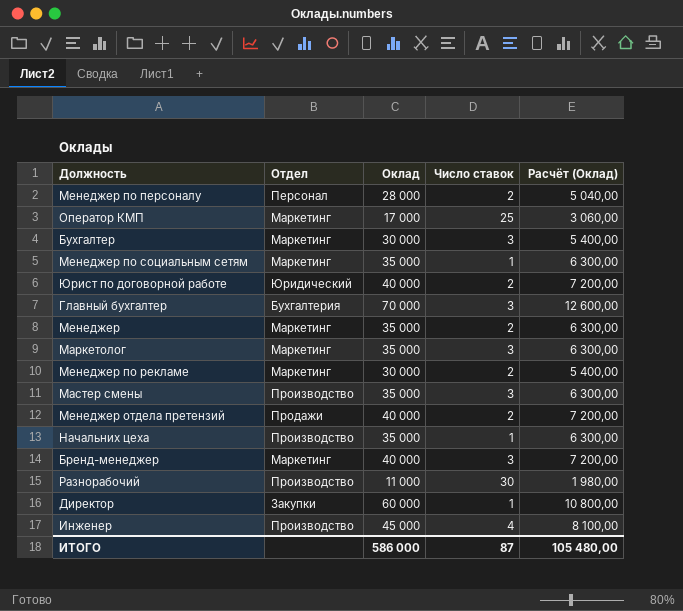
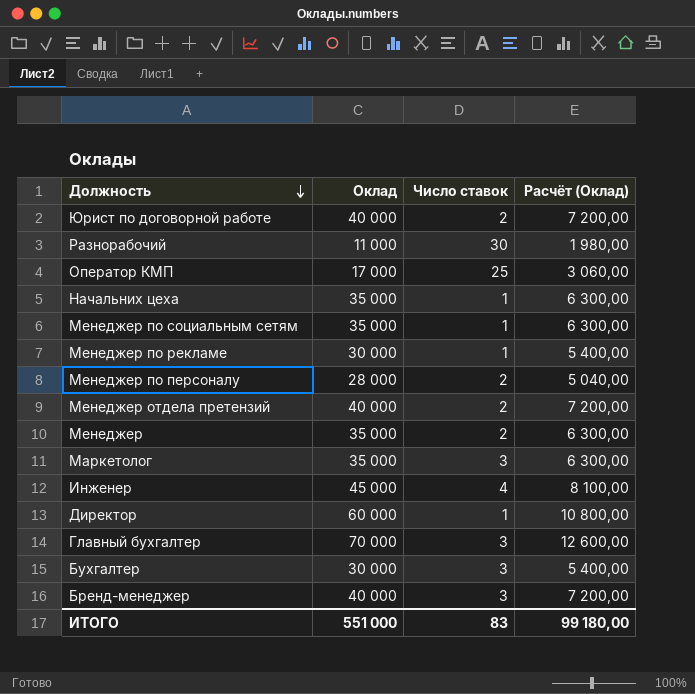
row order: none -> Должность descending
column Отдел | position: 2 -> none
row Мастер смены: Производство | 35 000 | 3 | 6 300,00 -> none
Менеджер по рекламе | Число ставок: 2 -> 1
ИТОГО | Оклад: 586 000 -> 551 000
ИТОГО | Число ставок: 87 -> 83
ИТОГО | Расчёт (Оклад): 105 480,00 -> 99 180,00

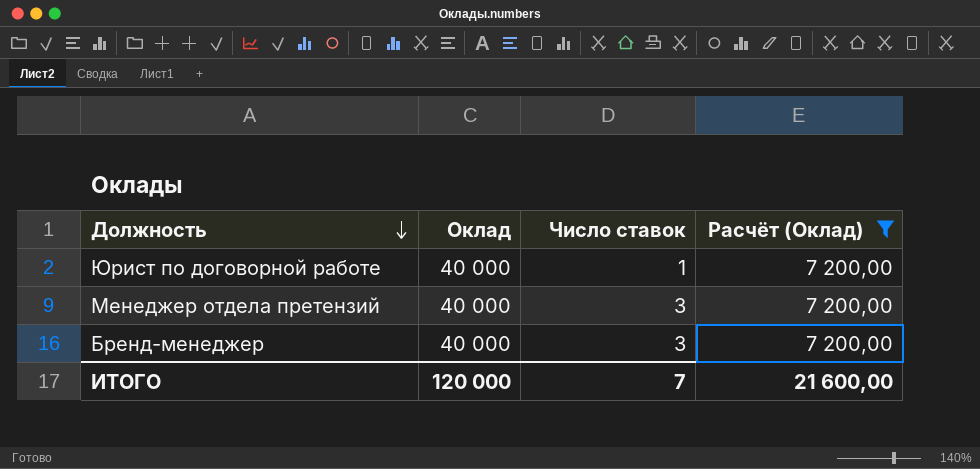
filter: none -> Расчёт (Оклад) = 7 200,00
Юрист по договорной работе | Число ставок: 2 -> 1
Менеджер отдела претензий | Число ставок: 2 -> 3
ИТОГО | Оклад: 551 000 -> 120 000
ИТОГО | Число ставок: 83 -> 7
ИТОГО | Расчёт (Оклад): 99 180,00 -> 21 600,00

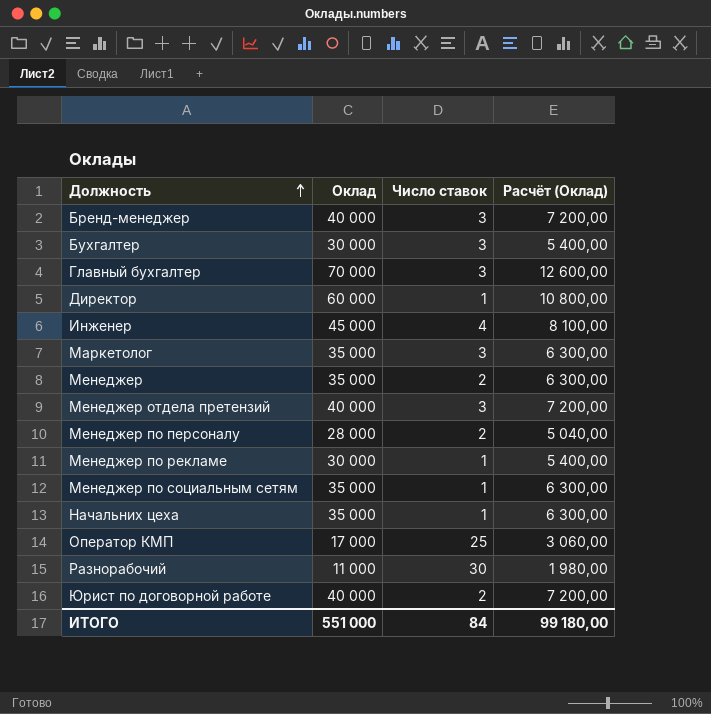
filter: Расчёт (Оклад) = 7 200,00 -> none
row order: Должность descending -> Должность ascending
Юрист по договорной работе | Число ставок: 1 -> 2
ИТОГО | Оклад: 120 000 -> 551 000
ИТОГО | Число ставок: 7 -> 84
ИТОГО | Расчёт (Оклад): 21 600,00 -> 99 180,00

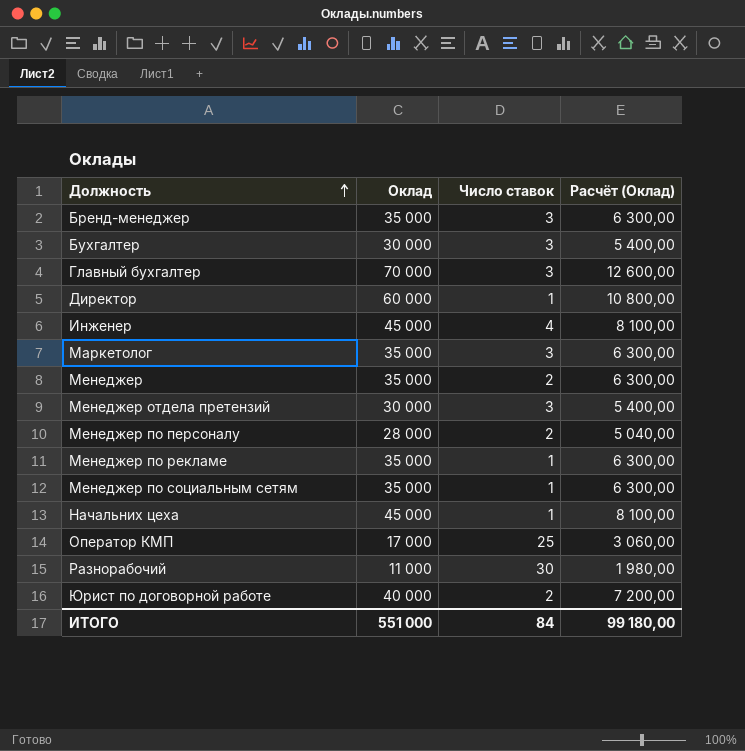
Бренд-менеджер | Оклад: 40 000 -> 35 000
Бренд-менеджер | Расчёт (Оклад): 7 200,00 -> 6 300,00
Менеджер отдела претензий | Оклад: 40 000 -> 30 000
Менеджер отдела претензий | Расчёт (Оклад): 7 200,00 -> 5 400,00
Менеджер по рекламе | Оклад: 30 000 -> 35 000
Менеджер по рекламе | Расчёт (Оклад): 5 400,00 -> 6 300,00
Начальних цеха | Оклад: 35 000 -> 45 000
Начальних цеха | Расчёт (Оклад): 6 300,00 -> 8 100,00

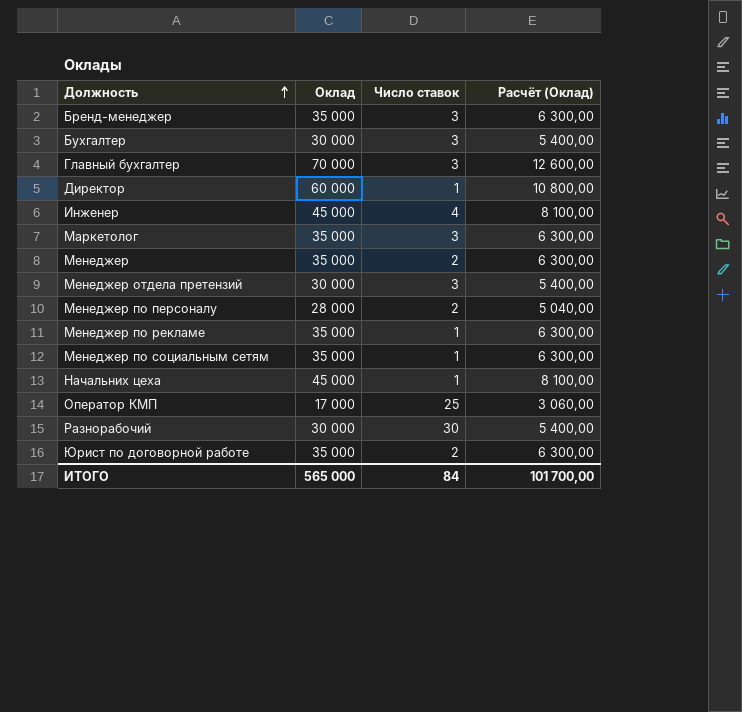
Разнорабочий | Оклад: 11 000 -> 30 000
Разнорабочий | Расчёт (Оклад): 1 980,00 -> 5 400,00
Юрист по договорной работе | Оклад: 40 000 -> 35 000
Юрист по договорной работе | Расчёт (Оклад): 7 200,00 -> 6 300,00
ИТОГО | Оклад: 551 000 -> 565 000
ИТОГО | Расчёт (Оклад): 99 180,00 -> 101 700,00

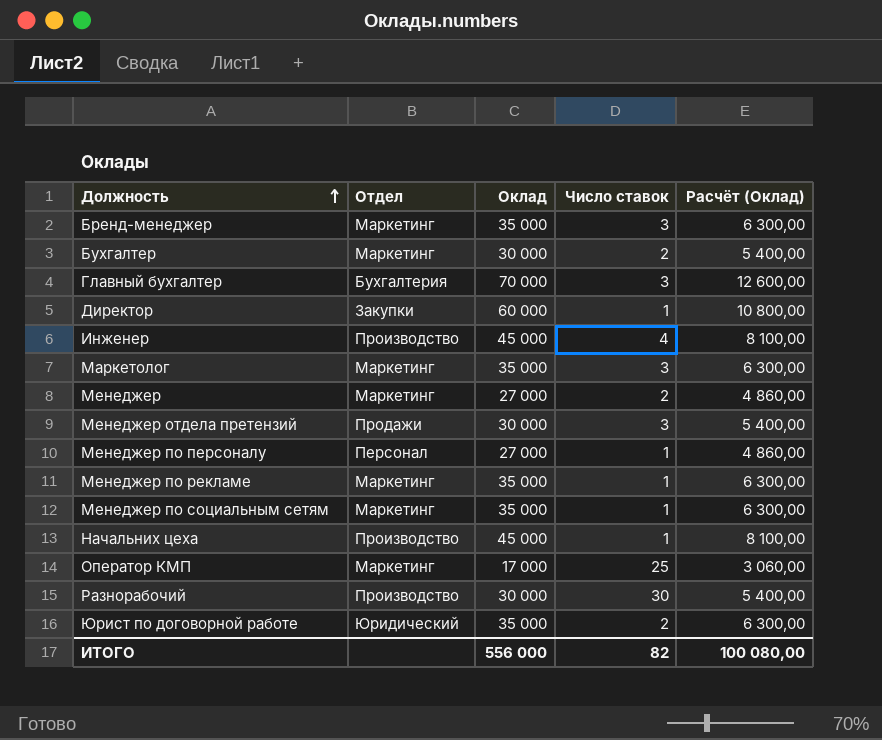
column Отдел | position: none -> 2
Бухгалтер | Число ставок: 3 -> 2
Менеджер | Оклад: 35 000 -> 27 000
Менеджер | Расчёт (Оклад): 6 300,00 -> 4 860,00
Менеджер по персоналу | Оклад: 28 000 -> 27 000
Менеджер по персоналу | Число ставок: 2 -> 1
Менеджер по персоналу | Расчёт (Оклад): 5 040,00 -> 4 860,00
ИТОГО | Оклад: 565 000 -> 556 000
ИТОГО | Число ставок: 84 -> 82
ИТОГО | Расчёт (Оклад): 101 700,00 -> 100 080,00

